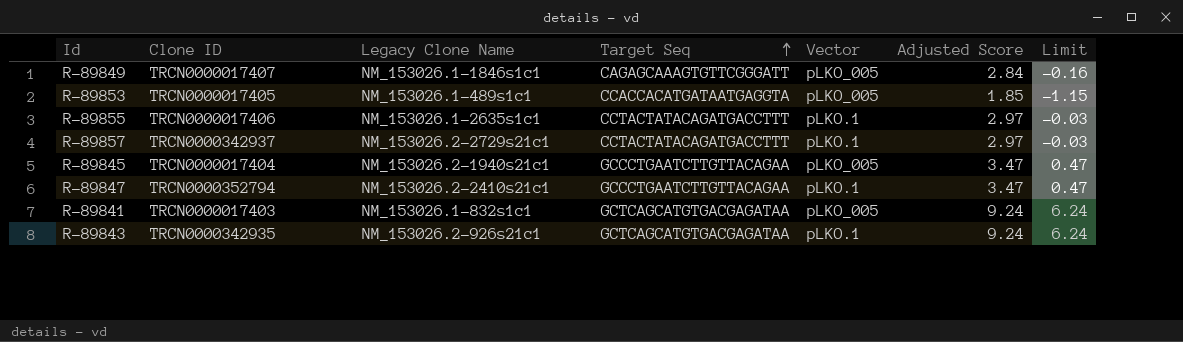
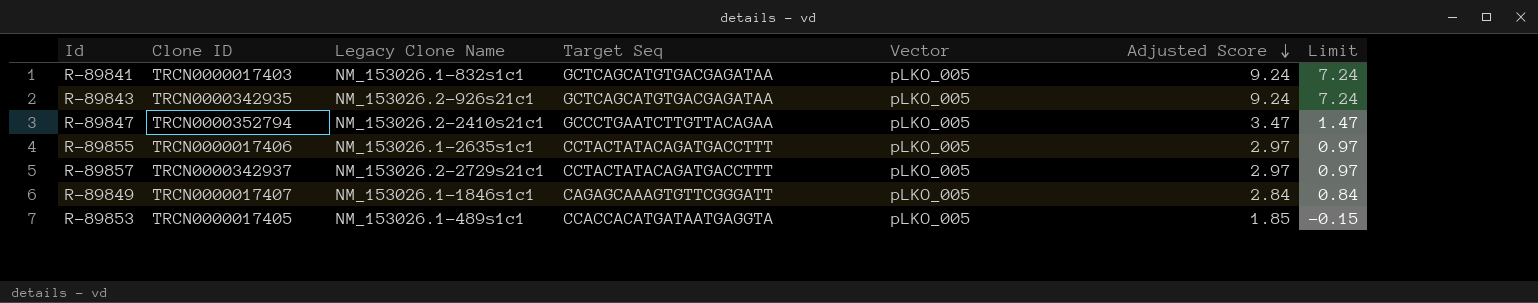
row order: Target Seq ascending -> Adjusted Score descending
column Limit | formula: [Adjusted Score] - 3 -> [Adjusted Score] - 2
row R-89845: TRCN0000017404 | NM_153026.2-1940s21c1 | GCCCTGAATCTTGTTACAGAA | pLKO_005 | 3.47 | 0.47 -> none
R-89843 | Vector: pLKO.1 -> pLKO_005
R-89847 | Vector: pLKO.1 -> pLKO_005
R-89855 | Vector: pLKO.1 -> pLKO_005
R-89857 | Vector: pLKO.1 -> pLKO_005

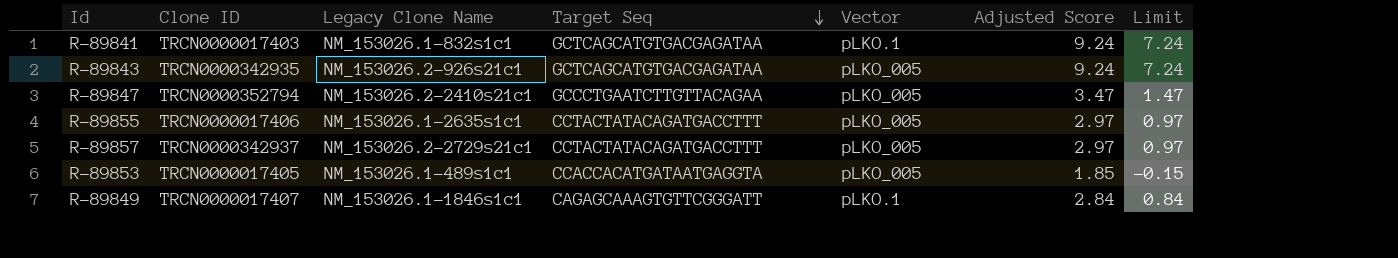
row order: Adjusted Score descending -> Target Seq descending
R-89841 | Vector: pLKO_005 -> pLKO.1
R-89849 | Vector: pLKO_005 -> pLKO.1

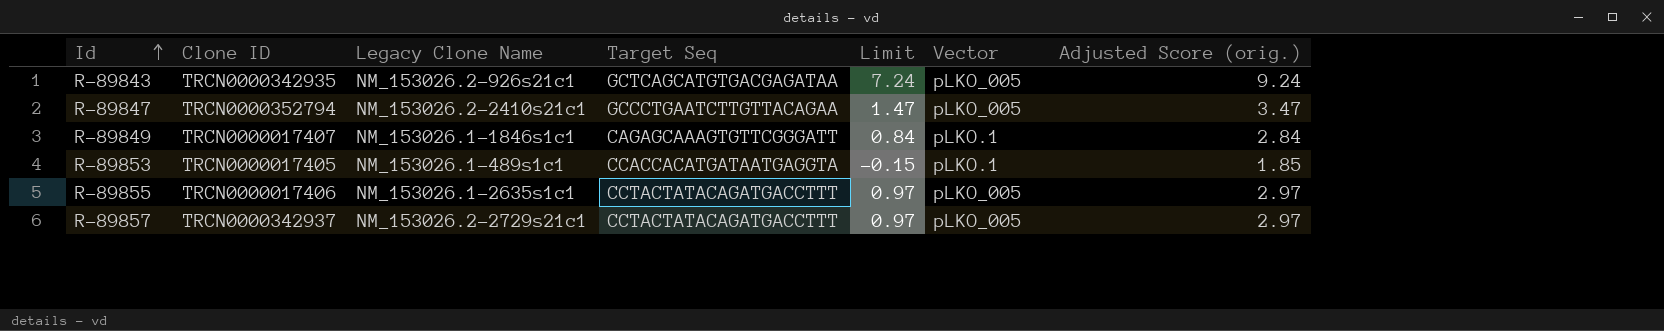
row order: Target Seq descending -> Id ascending
column Limit | position: 7 -> 5
column name: Adjusted Score -> Adjusted Score (orig.)
row R-89841: TRCN0000017403 | NM_153026.1-832s1c1 | GCTCAGCATGTGACGAGATAA | pLKO.1 | 9.24 | 7.24 -> none
R-89853 | Vector: pLKO_005 -> pLKO.1

